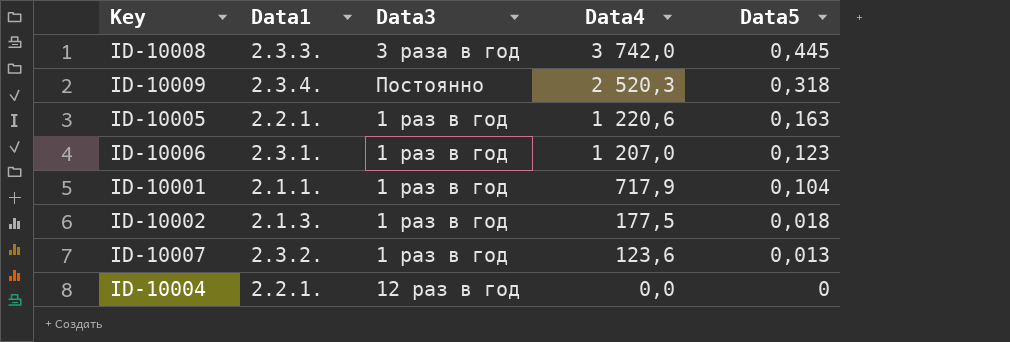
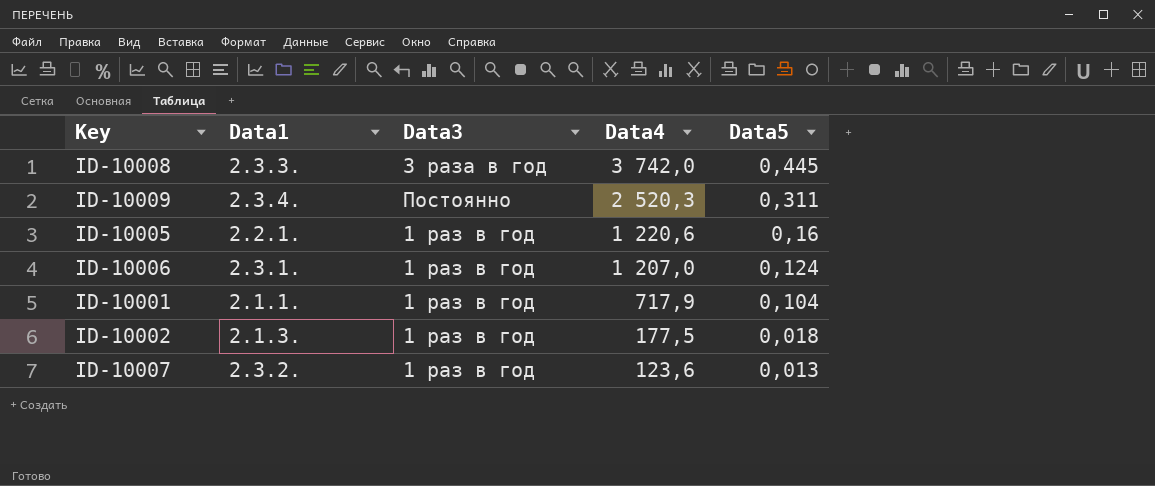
row ID-10004: 2.2.1. | 12 раз в год | 0,0 | 0 -> none
ID-10009 | Data5: 0,318 -> 0,311
ID-10005 | Data5: 0,163 -> 0,16
ID-10006 | Data5: 0,123 -> 0,124

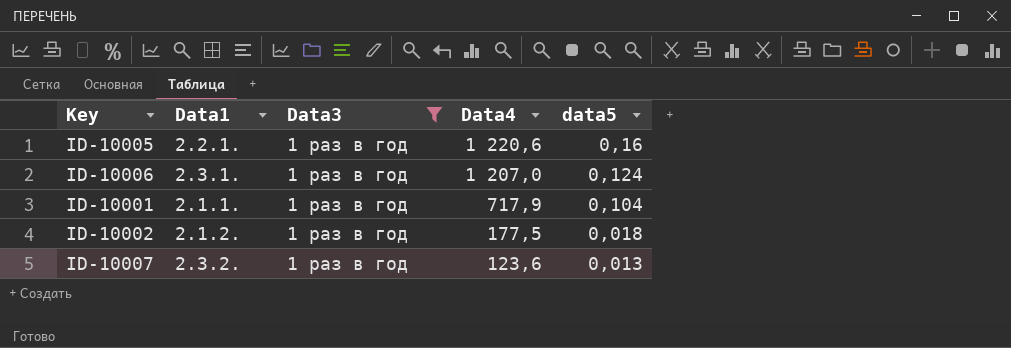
filter: none -> Data3 = 1 раз в год
column name: Data5 -> data5
ID-10002 | Data1: 2.1.3. -> 2.1.2.

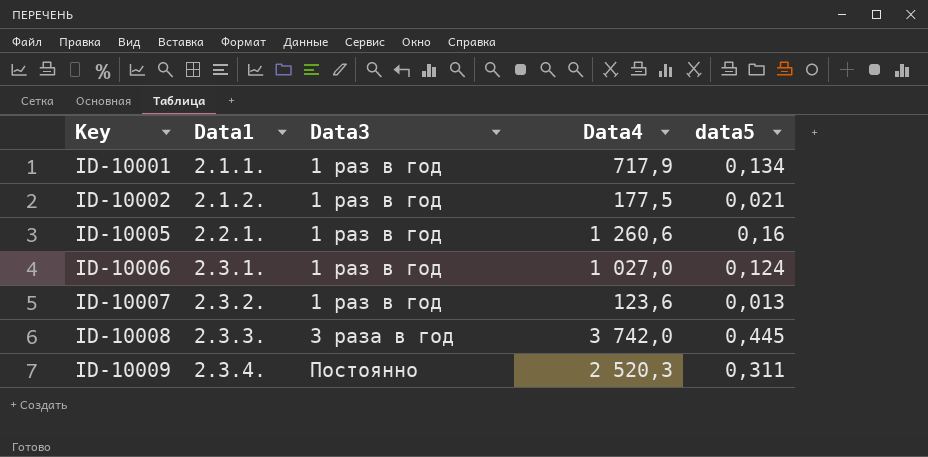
filter: Data3 = 1 раз в год -> none
row order: Data4 descending -> Key ascending
ID-10001 | data5: 0,104 -> 0,134
ID-10002 | data5: 0,018 -> 0,021
ID-10005 | Data4: 1 220,6 -> 1 260,6
ID-10006 | Data4: 1 207,0 -> 1 027,0

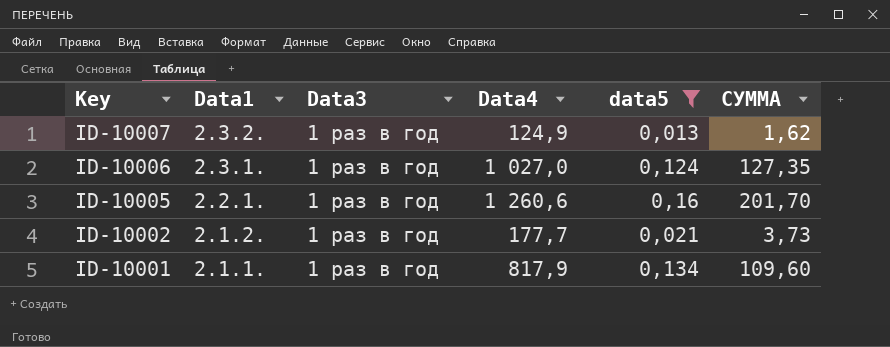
filter: none -> data5 <= 0,16
row order: Key ascending -> Key descending
column СУММА | formula: none -> [Data4] * [data5]
ID-10007 | Data4: 123,6 -> 124,9
ID-10002 | Data4: 177,5 -> 177,7
ID-10001 | Data4: 717,9 -> 817,9

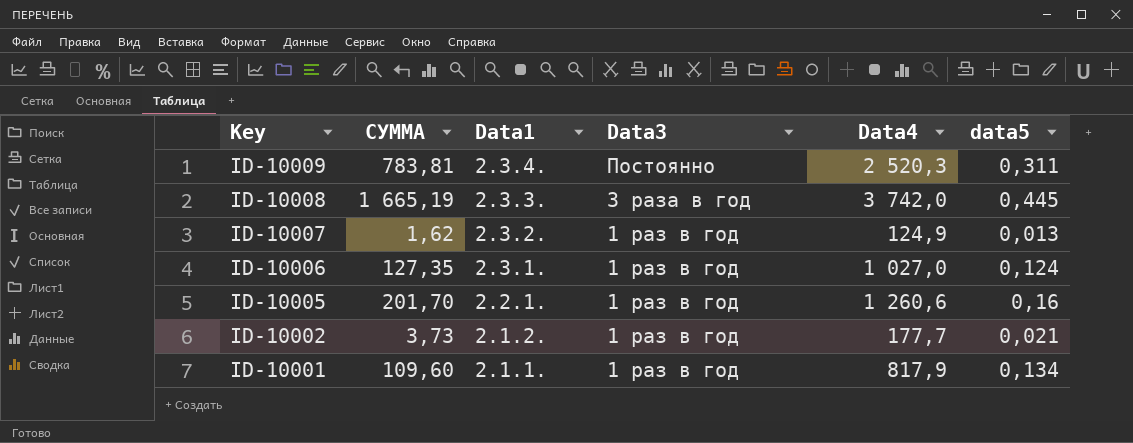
filter: data5 <= 0,16 -> none
column СУММА | position: 6 -> 2

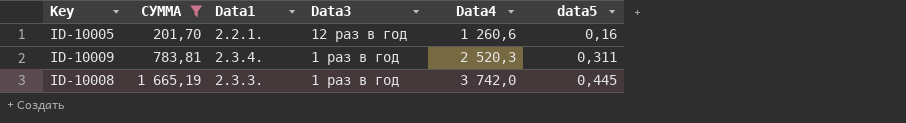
filter: none -> СУММА >= 201,70
row order: Key descending -> СУММА ascending
ID-10005 | Data3: 1 раз в год -> 12 раз в год
ID-10009 | Data3: Постоянно -> 1 раз в год
ID-10008 | Data3: 3 раза в год -> 1 раз в год

